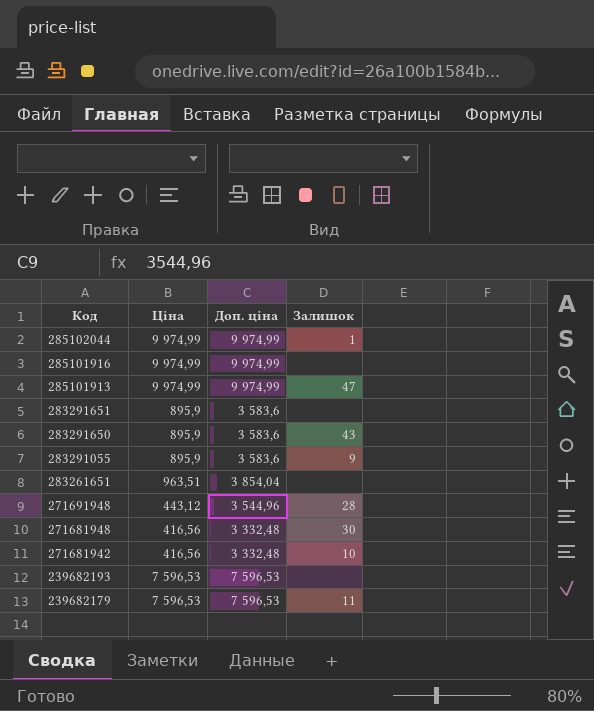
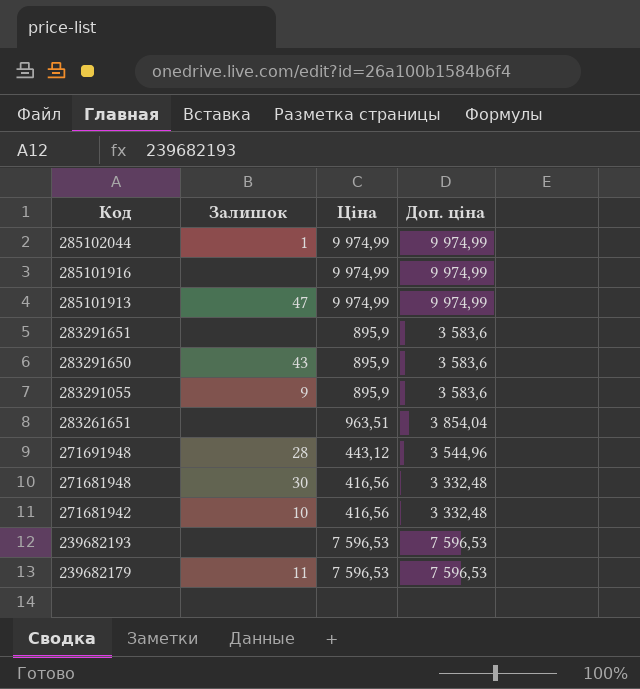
column Залишок | position: 4 -> 2

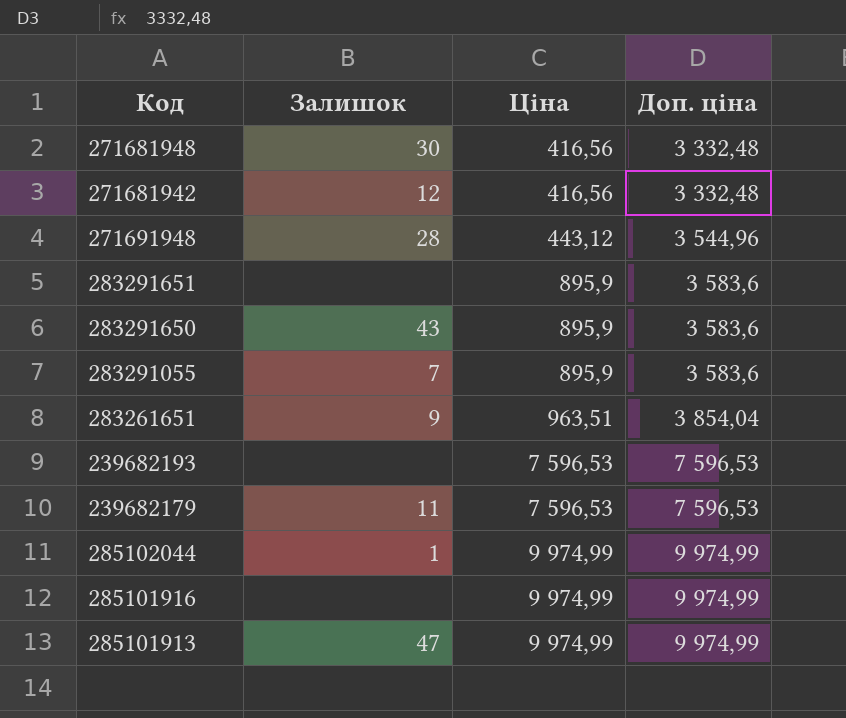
row order: Код descending -> Ціна ascending
271681942 | Залишок: 10 -> 12
283291055 | Залишок: 9 -> 7
283261651 | Залишок: none -> 9

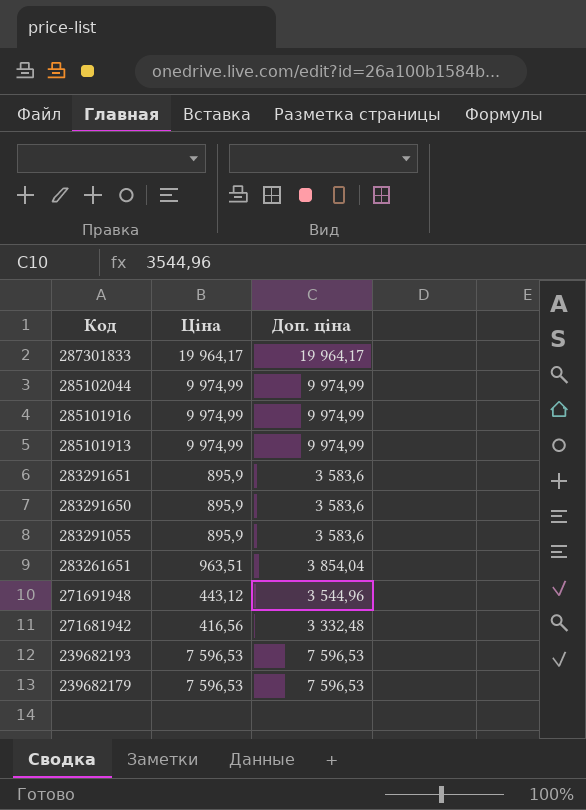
row order: Ціна ascending -> Код descending
column Залишок | position: 2 -> none
row 271681948: 30 | 416,56 | 3 332,48 -> none
row 287301833: none -> 19 964,17 | 19 964,17

